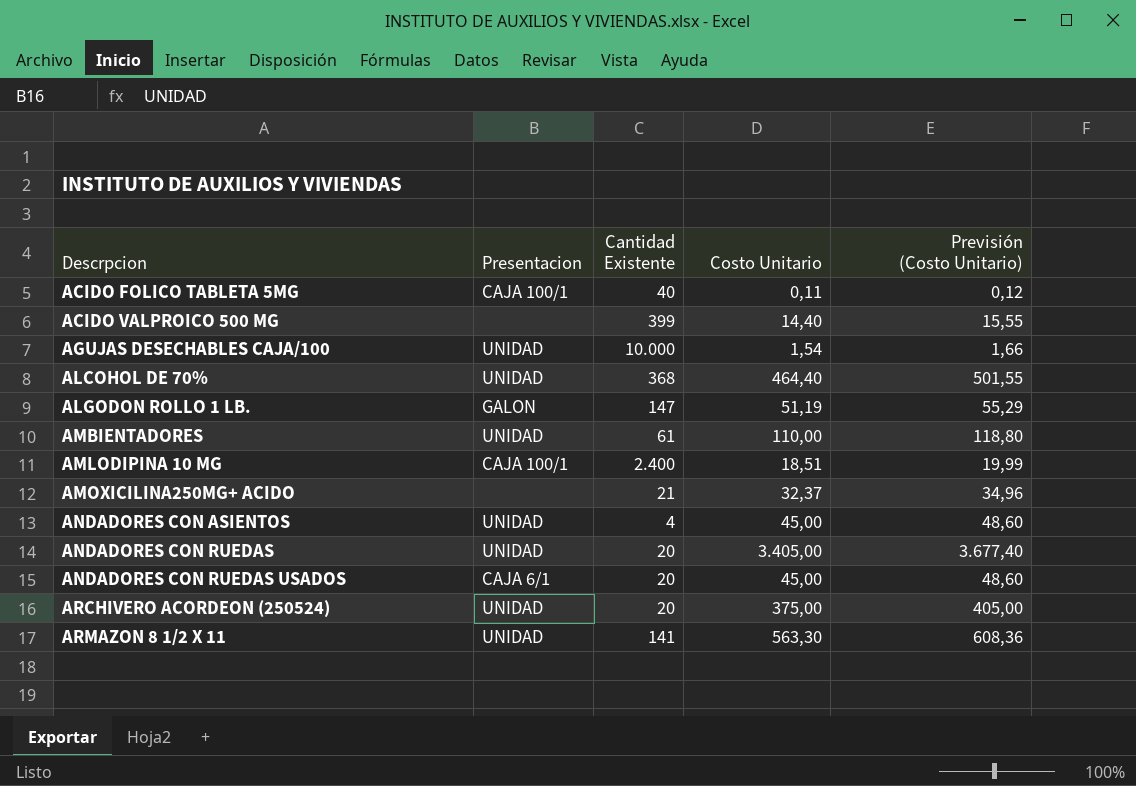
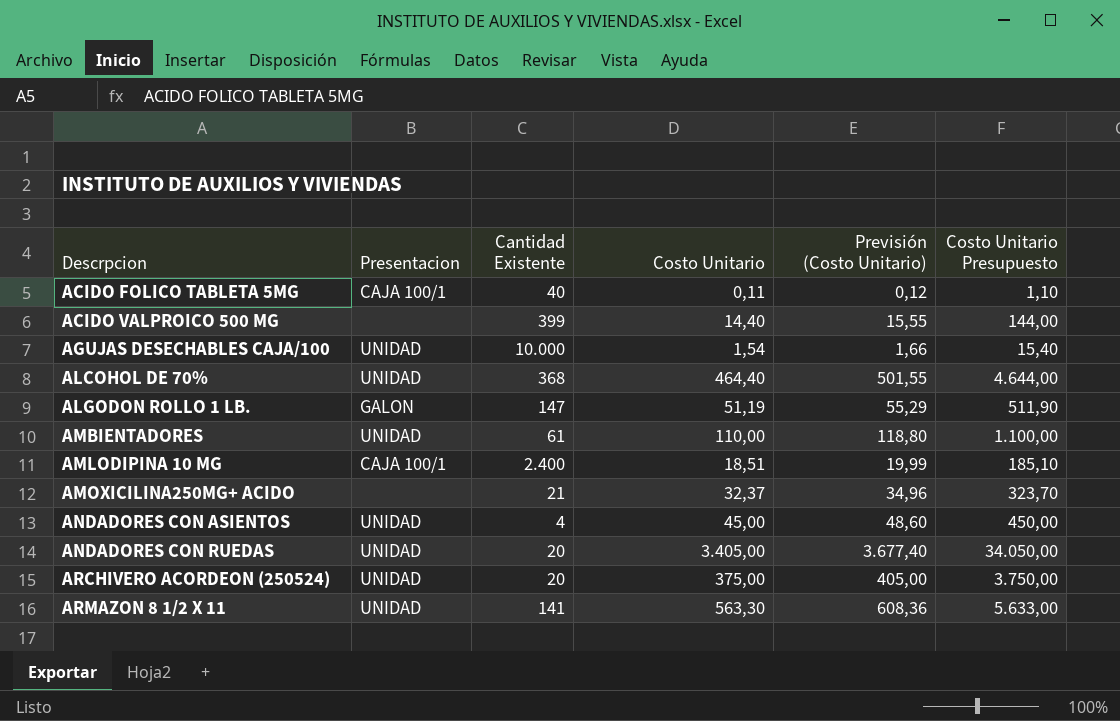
column Costo Unitario Presupuesto | formula: none -> [Costo Unitario] * 10
row ANDADORES CON RUEDAS USADOS: CAJA 6/1 | 20 | 45,00 | 48,60 -> none

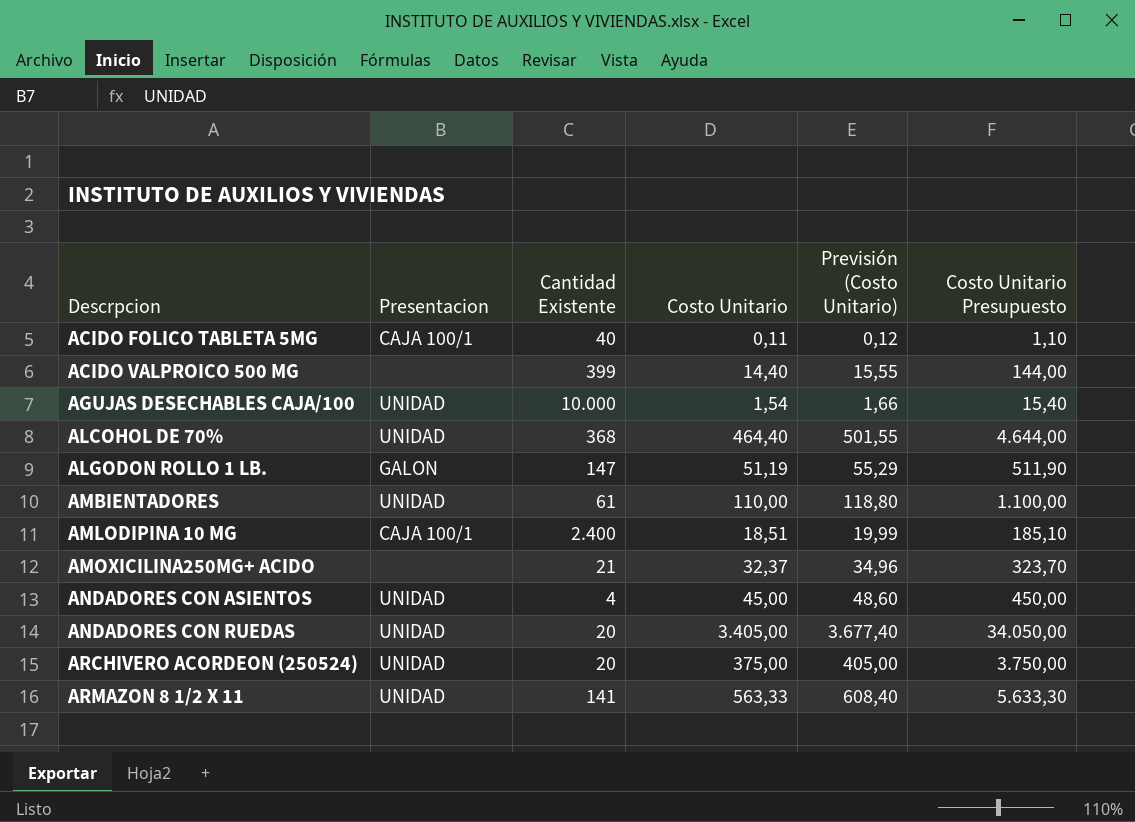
ARMAZON 8 1/2 X 11 | Costo Unitario: 563,30 -> 563,33
ARMAZON 8 1/2 X 11 | Previsión (Costo Unitario): 608,36 -> 608,40
ARMAZON 8 1/2 X 11 | Costo Unitario Presupuesto: 5.633,00 -> 5.633,30

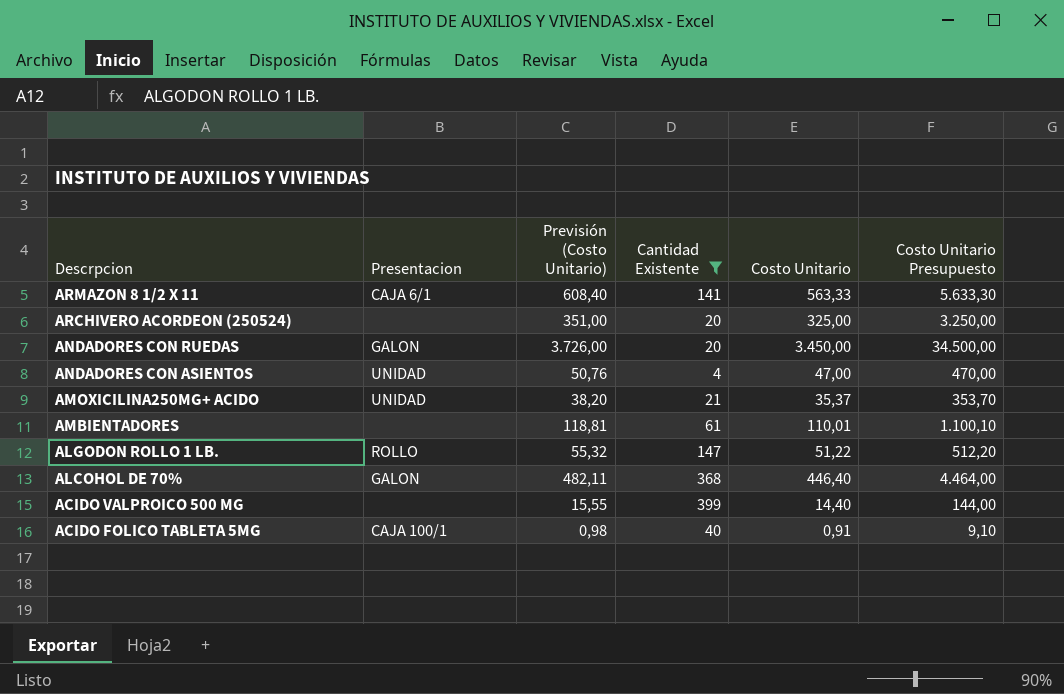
filter: none -> Cantidad Existente <= 399
row order: Descrpcion ascending -> Descrpcion descending
column Previsión (Costo Unitario) | position: 5 -> 3
ARMAZON 8 1/2 X 11 | Presentacion: UNIDAD -> CAJA 6/1
ARCHIVERO ACORDEON (250524) | Presentacion: UNIDAD -> none
ARCHIVERO ACORDEON (250524) | Previsión (Costo Unitario): 405,00 -> 351,00
ARCHIVERO ACORDEON (250524) | Costo Unitario: 375,00 -> 325,00
ARCHIVERO ACORDEON (250524) | Costo Unitario Presupuesto: 3.750,00 -> 3.250,00
ANDADORES CON RUEDAS | Presentacion: UNIDAD -> GALON
ANDADORES CON RUEDAS | Previsión (Costo Unitario): 3.677,40 -> 3.726,00
ANDADORES CON RUEDAS | Costo Unitario: 3.405,00 -> 3.450,00
ANDADORES CON RUEDAS | Costo Unitario Presupuesto: 34.050,00 -> 34.500,00
ANDADORES CON ASIENTOS | Previsión (Costo Unitario): 48,60 -> 50,76
ANDADORES CON ASIENTOS | Costo Unitario: 45,00 -> 47,00
ANDADORES CON ASIENTOS | Costo Unitario Presupuesto: 450,00 -> 470,00
AMOXICILINA250MG+ ACIDO | Presentacion: none -> UNIDAD
AMOXICILINA250MG+ ACIDO | Previsión (Costo Unitario): 34,96 -> 38,20
AMOXICILINA250MG+ ACIDO | Costo Unitario: 32,37 -> 35,37
AMOXICILINA250MG+ ACIDO | Costo Unitario Presupuesto: 323,70 -> 353,70
AMBIENTADORES | Presentacion: UNIDAD -> none
AMBIENTADORES | Previsión (Costo Unitario): 118,80 -> 118,81
AMBIENTADORES | Costo Unitario: 110,00 -> 110,01
AMBIENTADORES | Costo Unitario Presupuesto: 1.100,00 -> 1.100,10
ALGODON ROLLO 1 LB. | Presentacion: GALON -> ROLLO
ALGODON ROLLO 1 LB. | Previsión (Costo Unitario): 55,29 -> 55,32
ALGODON ROLLO 1 LB. | Costo Unitario: 51,19 -> 51,22
ALGODON ROLLO 1 LB. | Costo Unitario Presupuesto: 511,90 -> 512,20
ALCOHOL DE 70% | Presentacion: UNIDAD -> GALON
ALCOHOL DE 70% | Previsión (Costo Unitario): 501,55 -> 482,11
ALCOHOL DE 70% | Costo Unitario: 464,40 -> 446,40
ALCOHOL DE 70% | Costo Unitario Presupuesto: 4.644,00 -> 4.464,00
ACIDO FOLICO TABLETA 5MG | Previsión (Costo Unitario): 0,12 -> 0,98
ACIDO FOLICO TABLETA 5MG | Costo Unitario: 0,11 -> 0,91
ACIDO FOLICO TABLETA 5MG | Costo Unitario Presupuesto: 1,10 -> 9,10

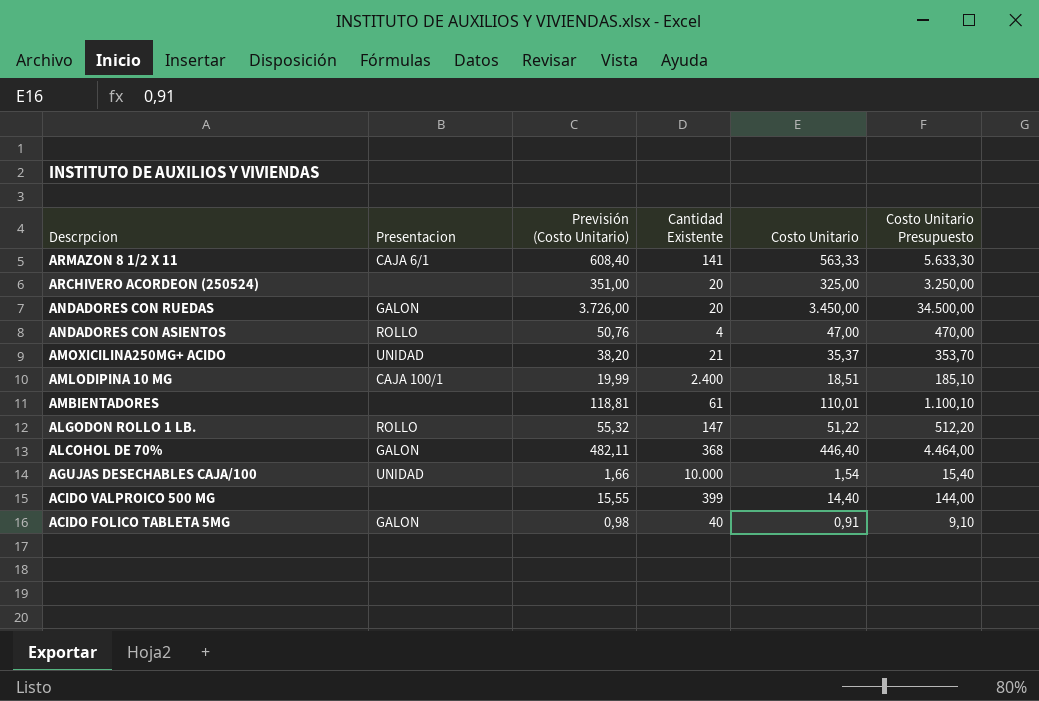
filter: Cantidad Existente <= 399 -> none
ANDADORES CON ASIENTOS | Presentacion: UNIDAD -> ROLLO
ACIDO FOLICO TABLETA 5MG | Presentacion: CAJA 100/1 -> GALON

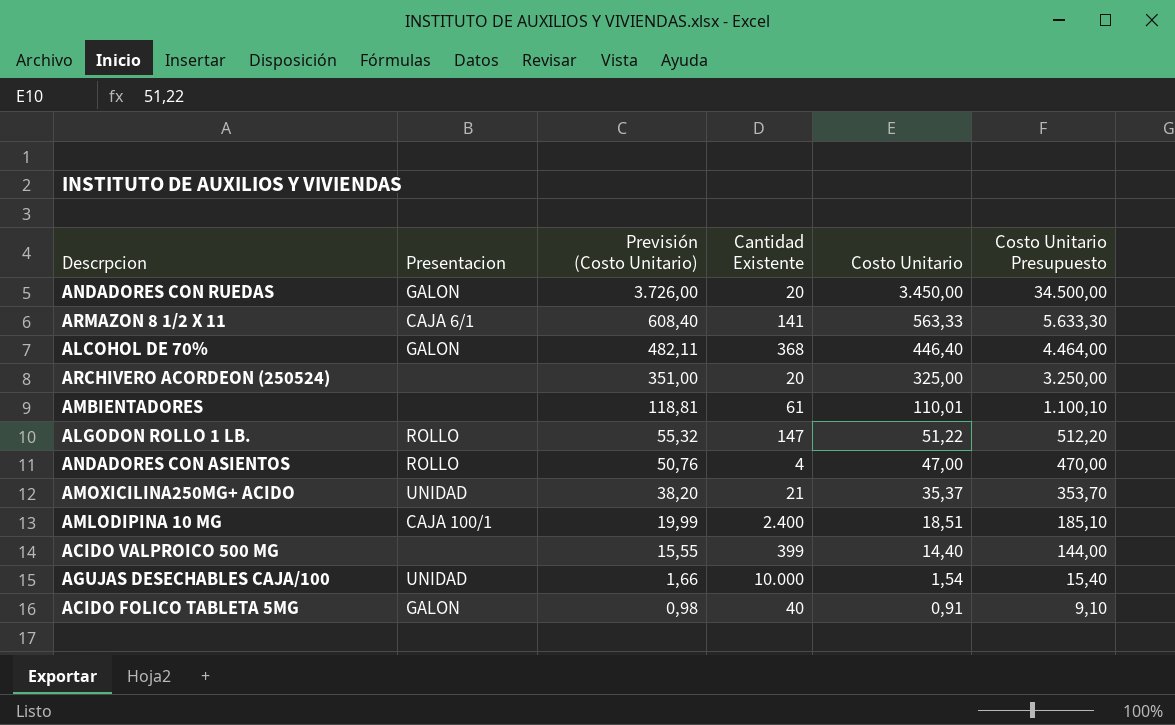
row order: Descrpcion descending -> Previsión (Costo Unitario) descending

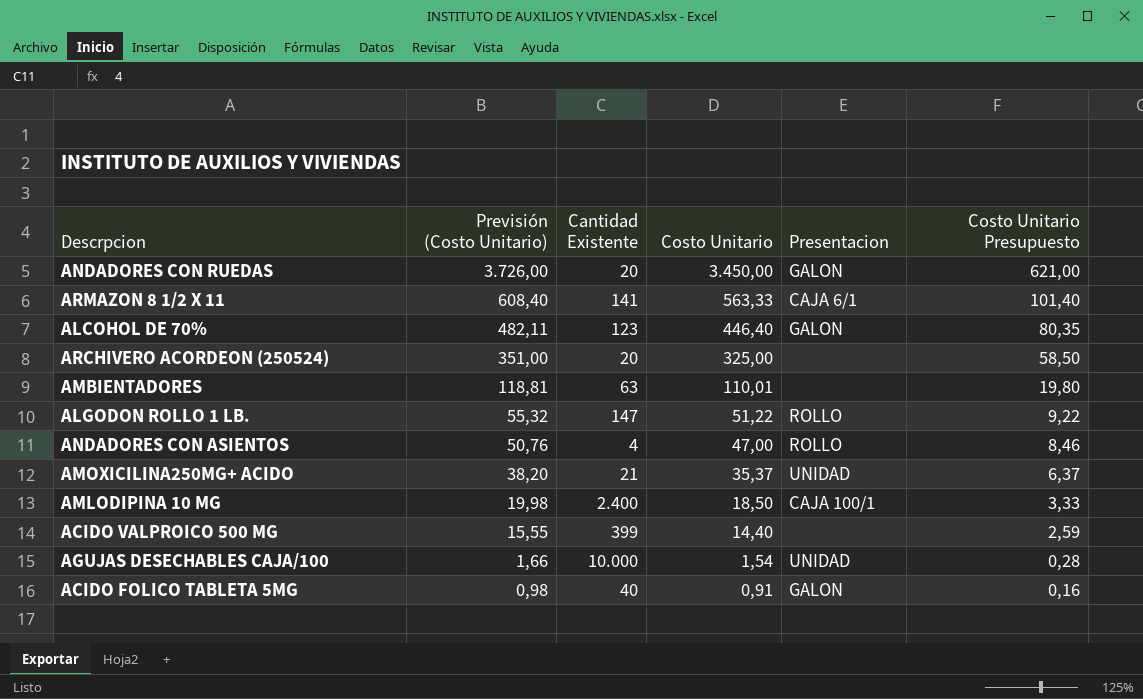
column Presentacion | position: 2 -> 5
column Costo Unitario Presupuesto | formula: [Costo Unitario] * 10 -> [Costo Unitario] * 0,18
ALCOHOL DE 70% | Cantidad Existente: 368 -> 123
AMBIENTADORES | Cantidad Existente: 61 -> 63
AMLODIPINA 10 MG | Previsión (Costo Unitario): 19,99 -> 19,98
AMLODIPINA 10 MG | Costo Unitario: 18,51 -> 18,50

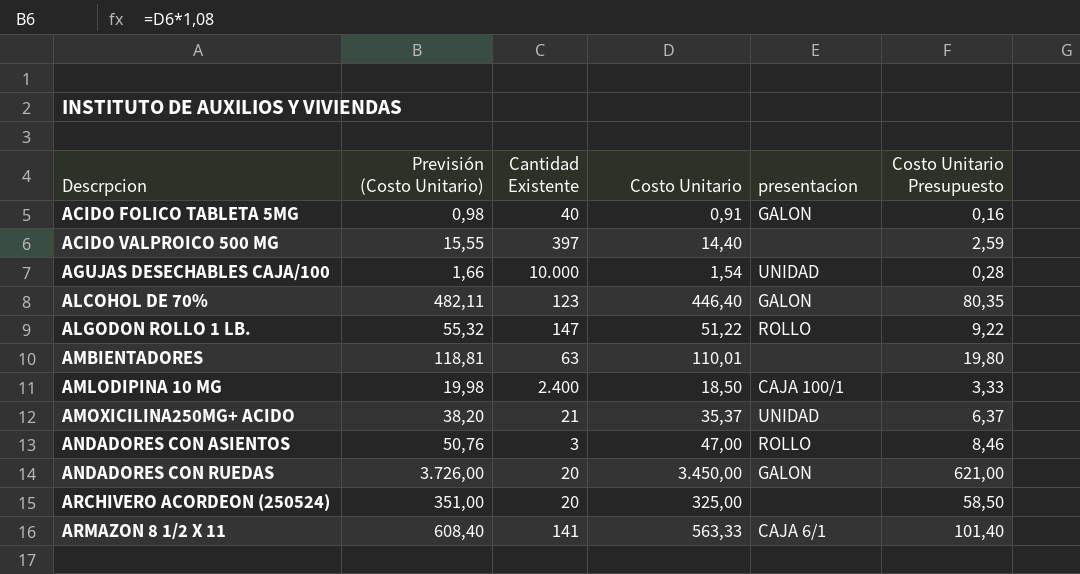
row order: Previsión (Costo Unitario) descending -> Descrpcion ascending
column name: Presentacion -> presentacion
ACIDO VALPROICO 500 MG | Cantidad Existente: 399 -> 397
ANDADORES CON ASIENTOS | Cantidad Existente: 4 -> 3

